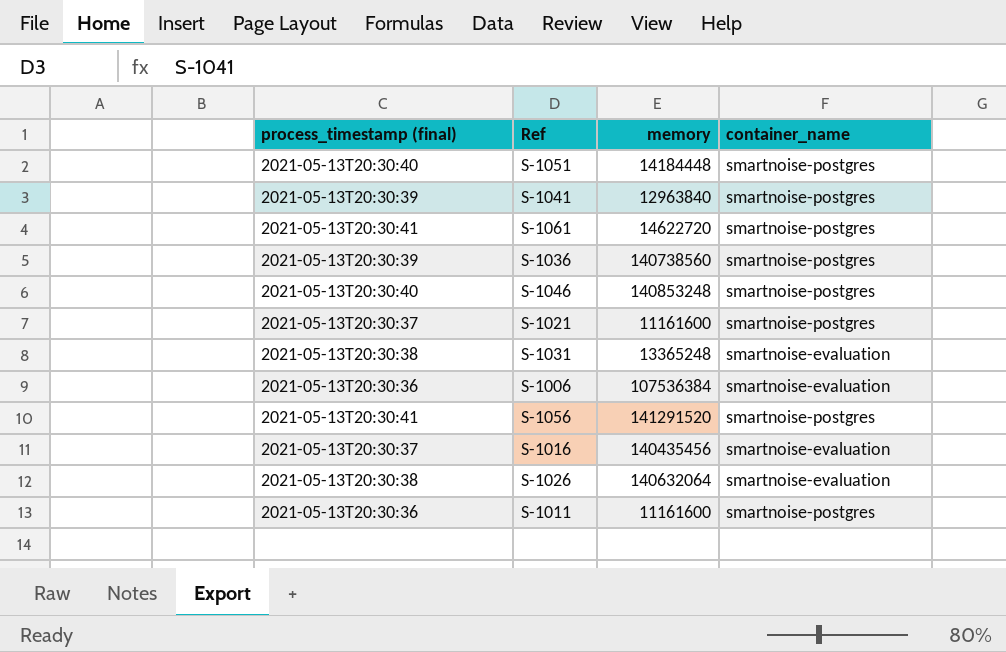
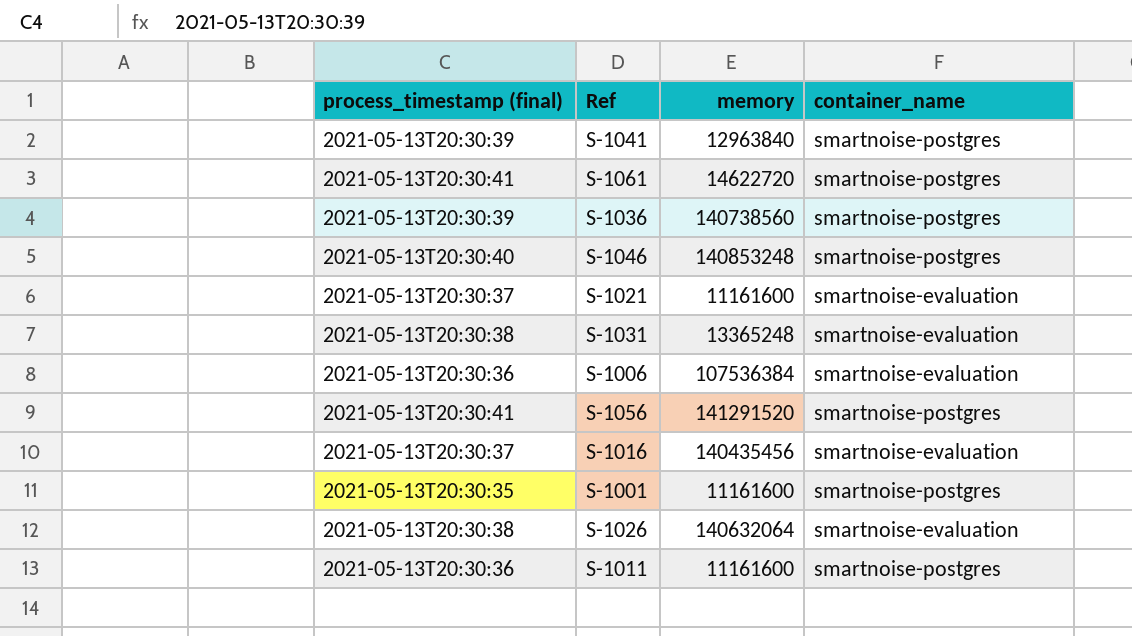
row S-1051: 2021-05-13T20:30:40 | 14184448 | smartnoise-postgres -> none
S-1021 | container_name: smartnoise-postgres -> smartnoise-evaluation
row S-1001: none -> 2021-05-13T20:30:35 | 11161600 | smartnoise-postgres

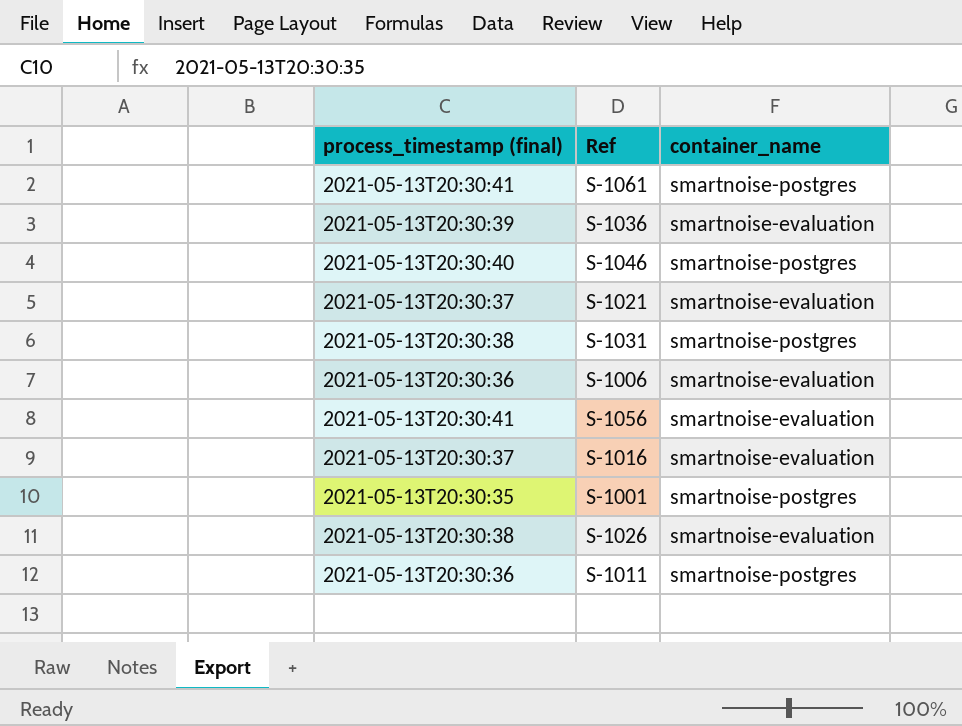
column memory | position: 3 -> none
row S-1041: 2021-05-13T20:30:39 | 12963840 | smartnoise-postgres -> none
S-1036 | container_name: smartnoise-postgres -> smartnoise-evaluation
S-1031 | container_name: smartnoise-evaluation -> smartnoise-postgres
S-1056 | container_name: smartnoise-postgres -> smartnoise-evaluation

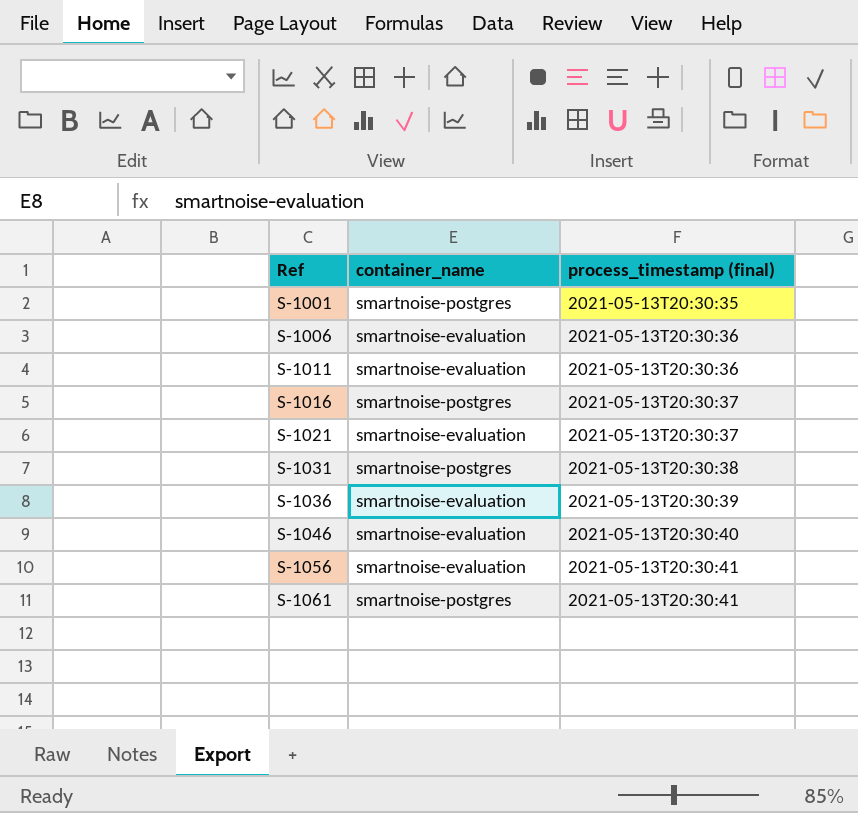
row order: none -> Ref ascending
column process_timestamp (final) | position: 1 -> 3
row S-1026: 2021-05-13T20:30:38 | smartnoise-evaluation -> none
S-1011 | container_name: smartnoise-postgres -> smartnoise-evaluation
S-1016 | container_name: smartnoise-evaluation -> smartnoise-postgres
S-1046 | container_name: smartnoise-postgres -> smartnoise-evaluation

